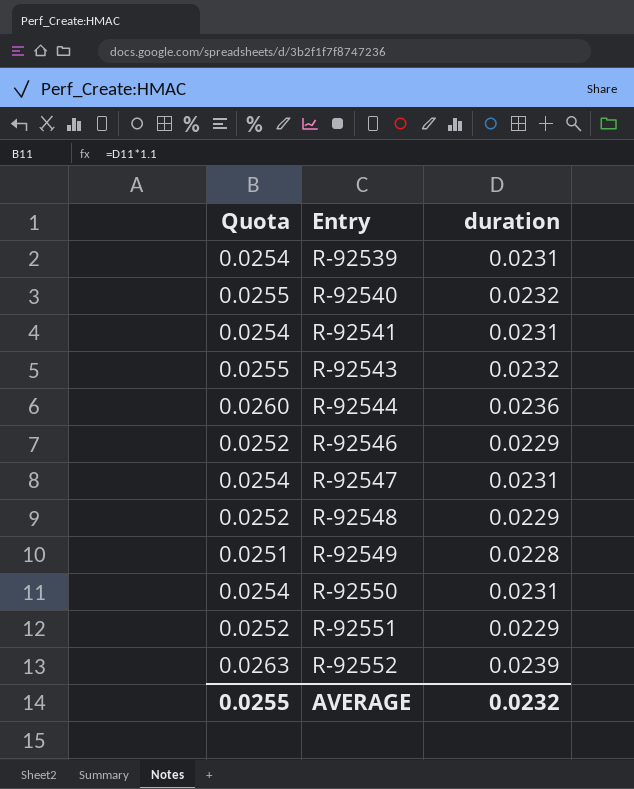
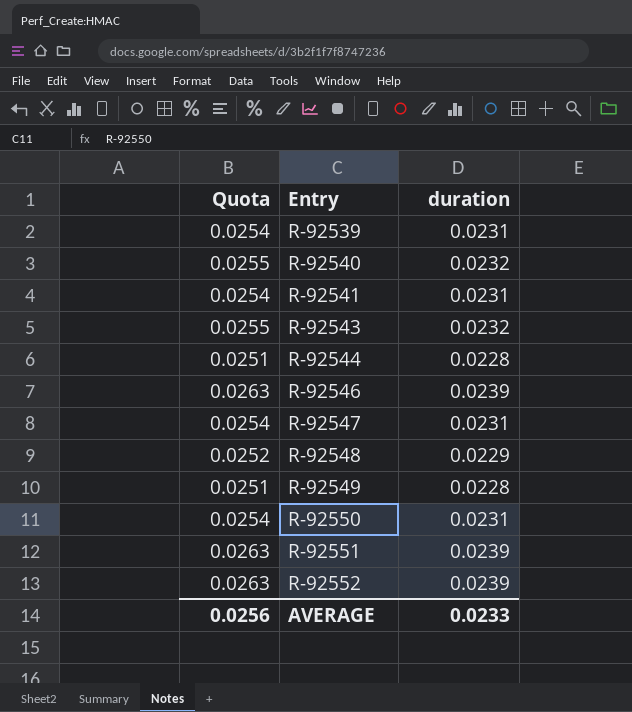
R-92544 | Quota: 0.0260 -> 0.0251
R-92544 | duration: 0.0236 -> 0.0228
R-92546 | Quota: 0.0252 -> 0.0263
R-92546 | duration: 0.0229 -> 0.0239
R-92551 | Quota: 0.0252 -> 0.0263
R-92551 | duration: 0.0229 -> 0.0239
AVERAGE | Quota: 0.0255 -> 0.0256
AVERAGE | duration: 0.0232 -> 0.0233

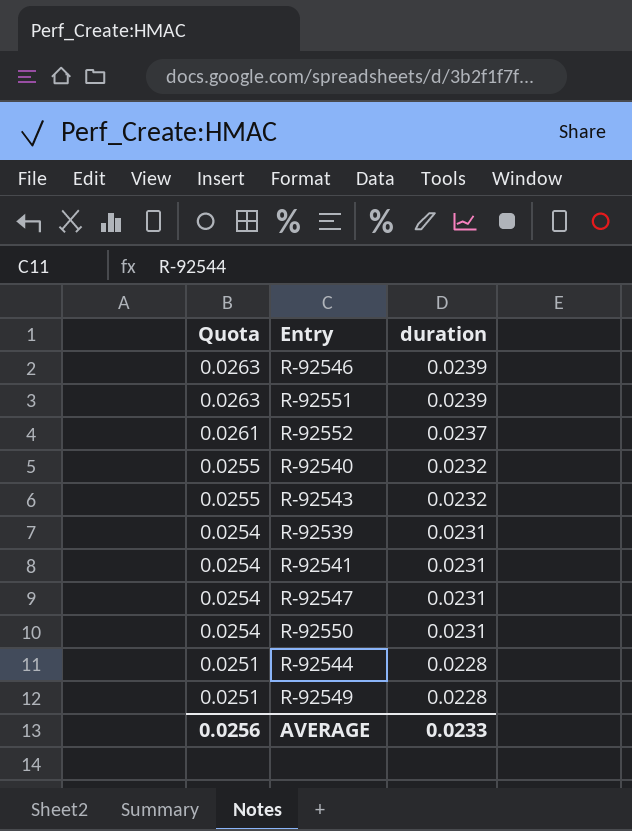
row order: Entry ascending -> Quota descending
row R-92548: 0.0252 | 0.0229 -> none
R-92552 | Quota: 0.0263 -> 0.0261
R-92552 | duration: 0.0239 -> 0.0237

